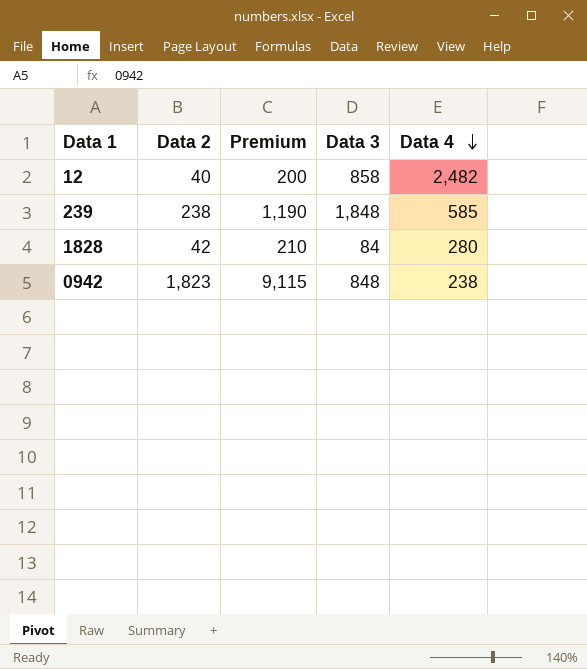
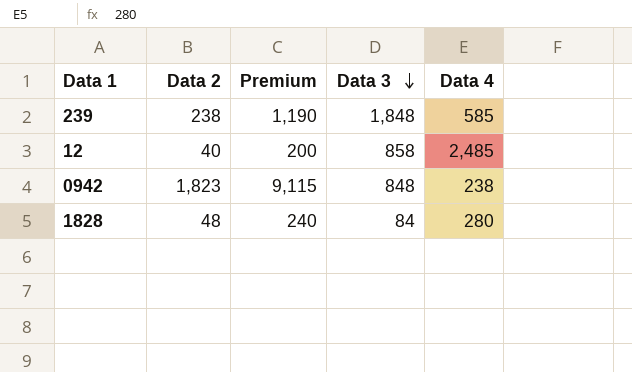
row order: Data 4 descending -> Data 3 descending
12 | Data 4: 2,482 -> 2,485
1828 | Data 2: 42 -> 48
1828 | Premium: 210 -> 240

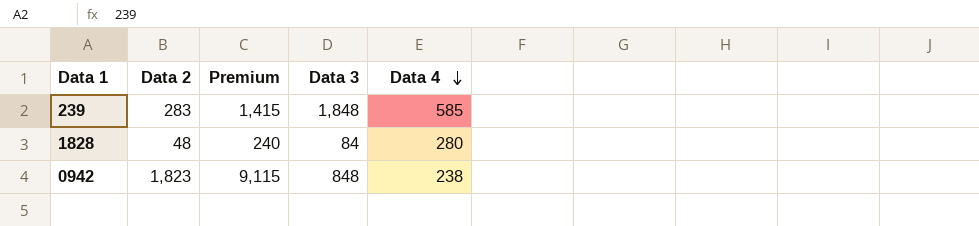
row order: Data 3 descending -> Data 4 descending
row 12: 40 | 200 | 858 | 2,485 -> none
239 | Data 2: 238 -> 283
239 | Premium: 1,190 -> 1,415

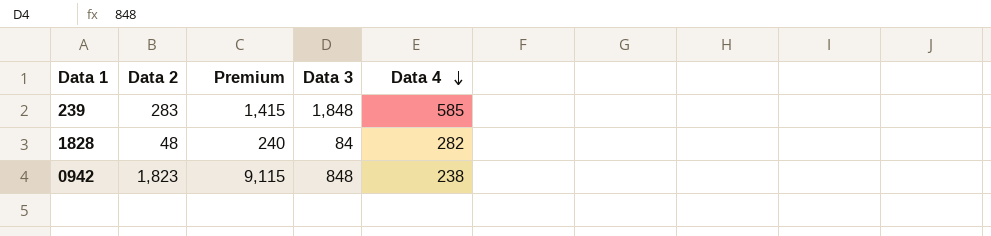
1828 | Data 4: 280 -> 282

